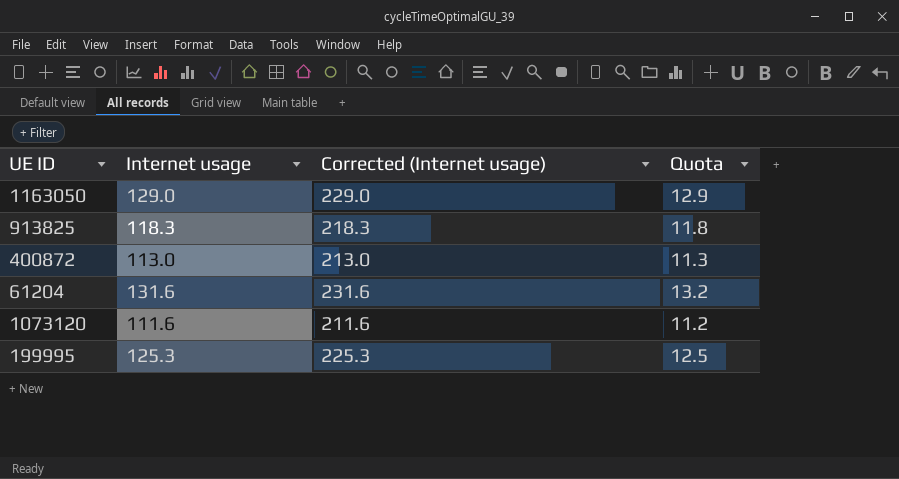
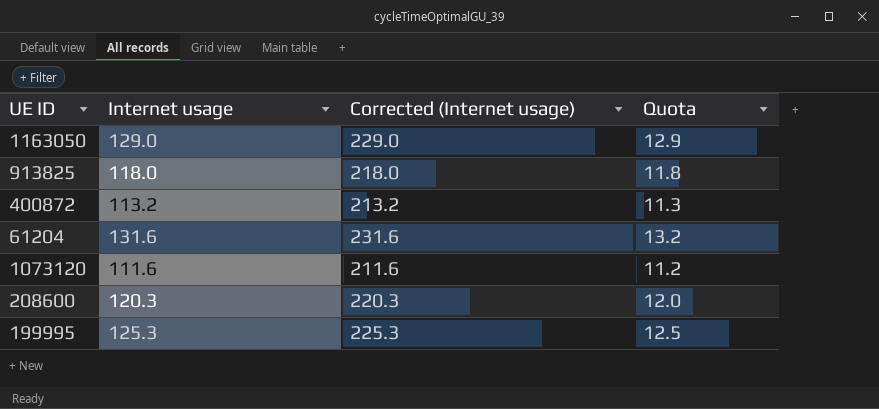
913825 | Internet usage: 118.3 -> 118.0
913825 | Corrected (Internet usage): 218.3 -> 218.0
400872 | Internet usage: 113.0 -> 113.2
400872 | Corrected (Internet usage): 213.0 -> 213.2
row 208600: none -> 120.3 | 220.3 | 12.0

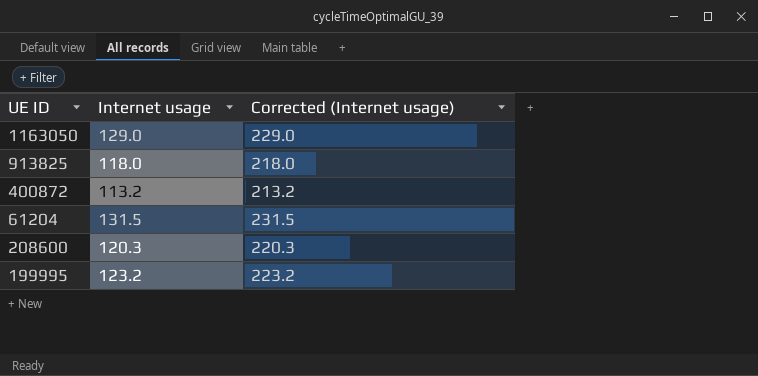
column Quota | formula: [Internet usage] * 0.1 -> none
row 1073120: 111.6 | 211.6 | 11.2 -> none
61204 | Internet usage: 131.6 -> 131.5
61204 | Corrected (Internet usage): 231.6 -> 231.5
199995 | Internet usage: 125.3 -> 123.2
199995 | Corrected (Internet usage): 225.3 -> 223.2

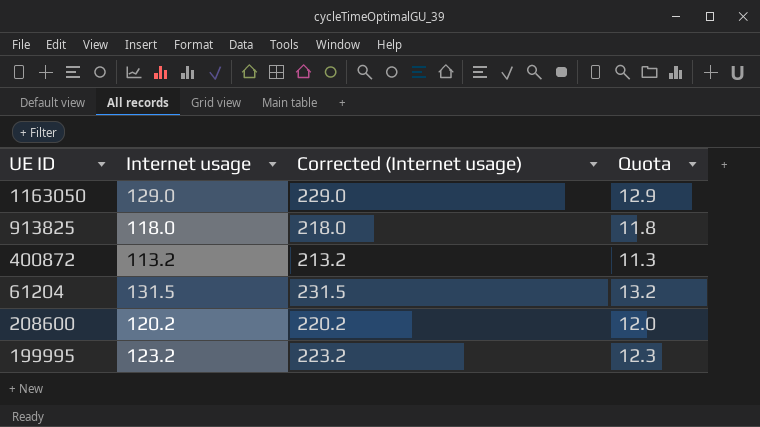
column Quota | formula: none -> [Internet usage] * 0.1
208600 | Internet usage: 120.3 -> 120.2
208600 | Corrected (Internet usage): 220.3 -> 220.2

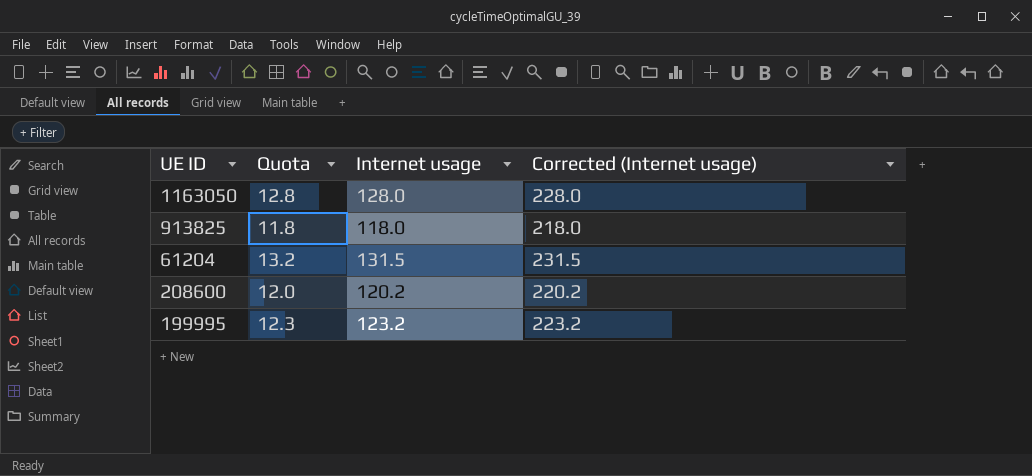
column Quota | position: 4 -> 2
row 400872: 113.2 | 213.2 | 11.3 -> none
1163050 | Quota: 12.9 -> 12.8
1163050 | Internet usage: 129.0 -> 128.0
1163050 | Corrected (Internet usage): 229.0 -> 228.0

